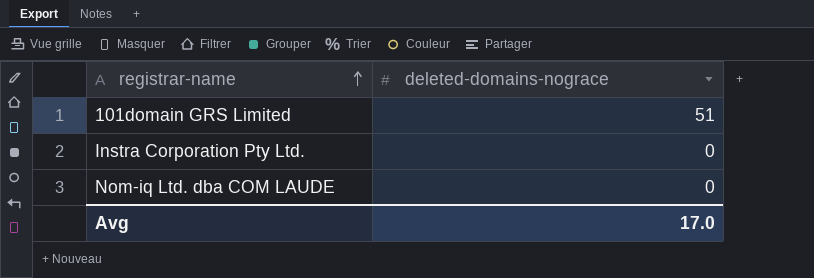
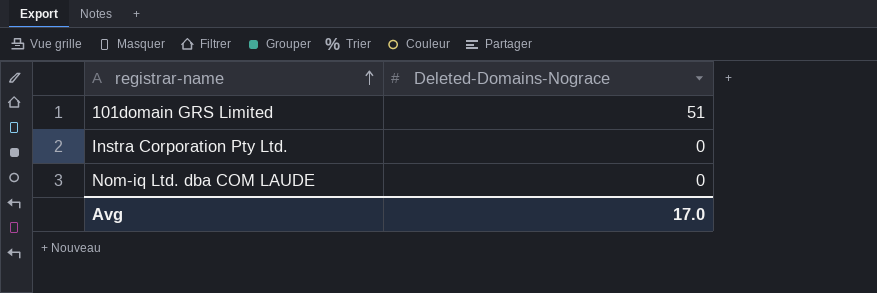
column name: deleted-domains-nograce -> Deleted-Domains-Nograce

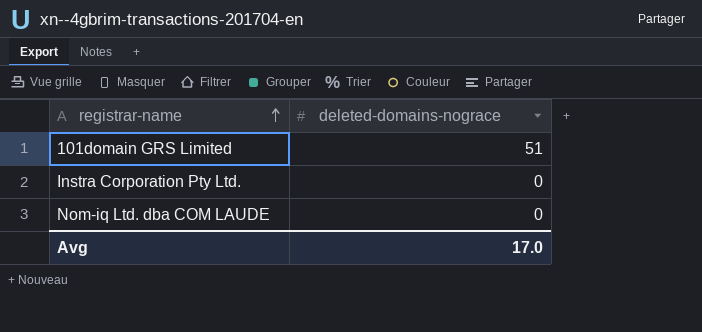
column name: Deleted-Domains-Nograce -> deleted-domains-nograce

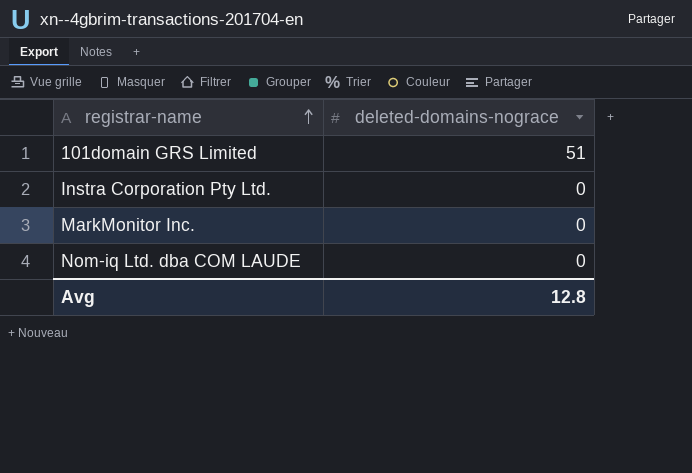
row MarkMonitor Inc.: none -> 0
Avg | deleted-domains-nograce: 17.0 -> 12.8

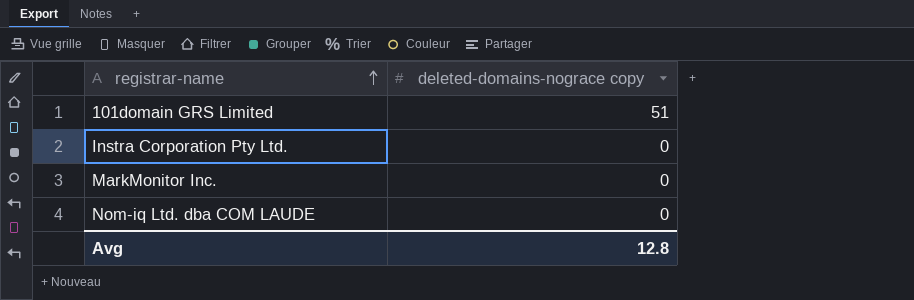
column name: deleted-domains-nograce -> deleted-domains-nograce copy

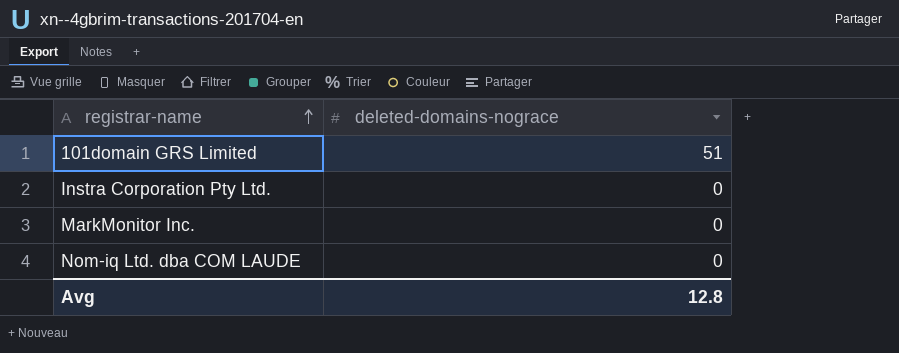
column name: deleted-domains-nograce copy -> deleted-domains-nograce

